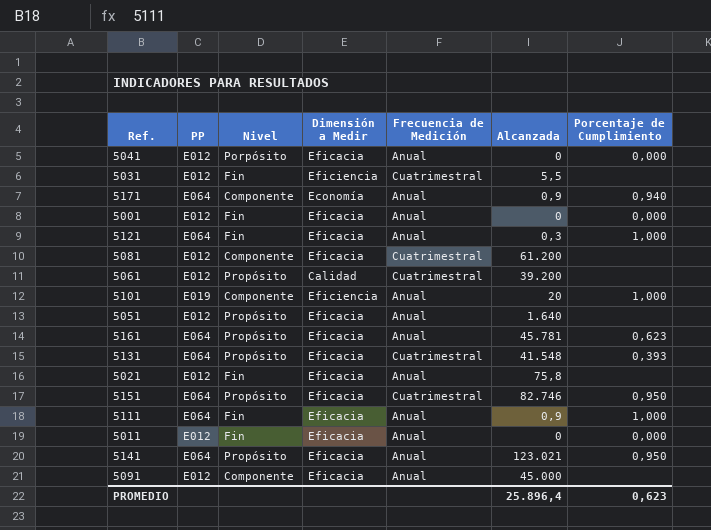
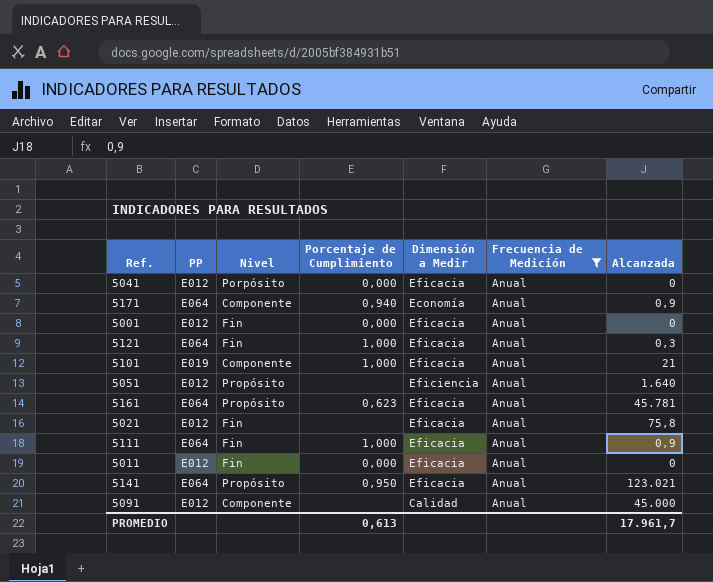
filter: none -> Frecuencia de Medición = Anual
column Porcentaje de Cumplimiento | position: 7 -> 4
5101 | Dimensión a Medir: Eficiencia -> Eficacia
5101 | Alcanzada: 20 -> 21
5051 | Dimensión a Medir: Eficacia -> Eficiencia
5091 | Dimensión a Medir: Eficacia -> Calidad
PROMEDIO | Porcentaje de Cumplimiento: 0,623 -> 0,613
PROMEDIO | Alcanzada: 25.896,4 -> 17.961,7

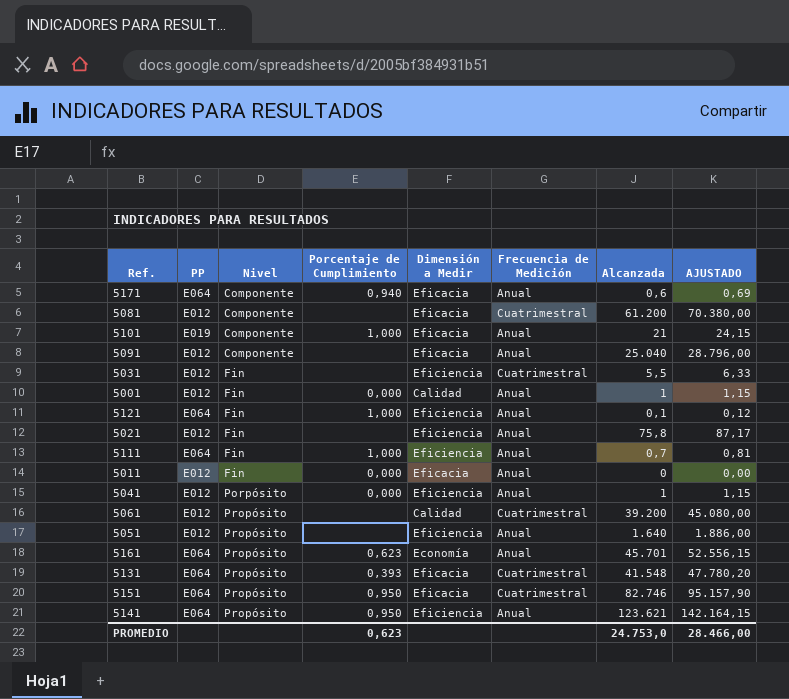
filter: Frecuencia de Medición = Anual -> none
row order: none -> Nivel ascending
column AJUSTADO | formula: none -> [Alcanzada] * 1,15
5171 | Dimensión a Medir: Economía -> Eficacia
5171 | Alcanzada: 0,9 -> 0,6
5091 | Dimensión a Medir: Calidad -> Eficacia
5091 | Alcanzada: 45.000 -> 25.040
5001 | Dimensión a Medir: Eficacia -> Calidad
5001 | Alcanzada: 0 -> 1
5121 | Dimensión a Medir: Eficacia -> Eficiencia
5121 | Alcanzada: 0,3 -> 0,1
5021 | Dimensión a Medir: Eficacia -> Eficiencia
5111 | Dimensión a Medir: Eficacia -> Eficiencia
5111 | Alcanzada: 0,9 -> 0,7
5041 | Dimensión a Medir: Eficacia -> Eficiencia
5041 | Alcanzada: 0 -> 1
5161 | Dimensión a Medir: Eficacia -> Economía
5161 | Alcanzada: 45.781 -> 45.701
5141 | Dimensión a Medir: Eficacia -> Eficiencia
5141 | Alcanzada: 123.021 -> 123.621
PROMEDIO | Porcentaje de Cumplimiento: 0,613 -> 0,623
PROMEDIO | Alcanzada: 17.961,7 -> 24.753,0

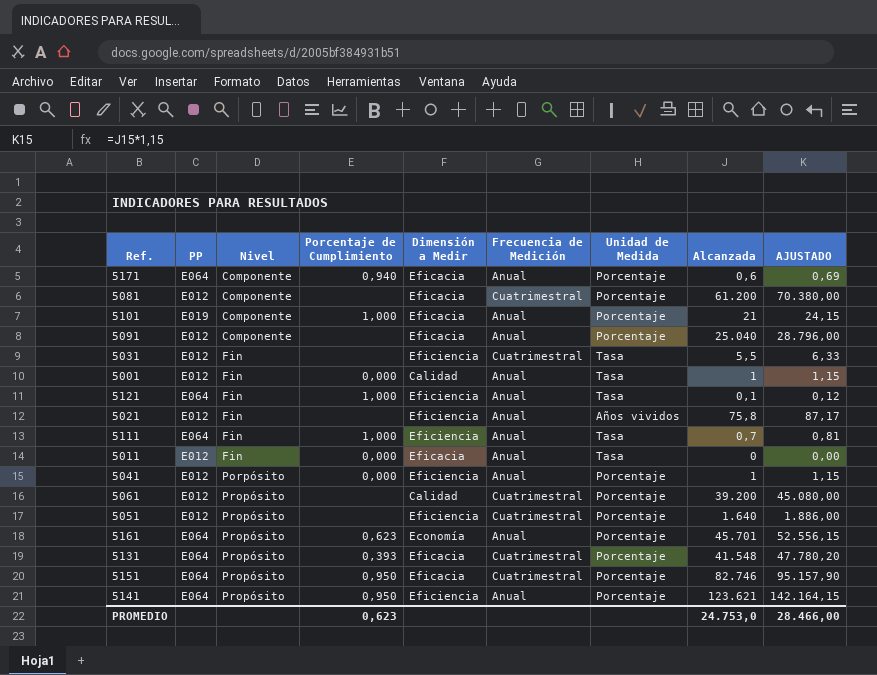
column Unidad de Medida | position: none -> 7
5051 | Frecuencia de Medición: Anual -> Cuatrimestral

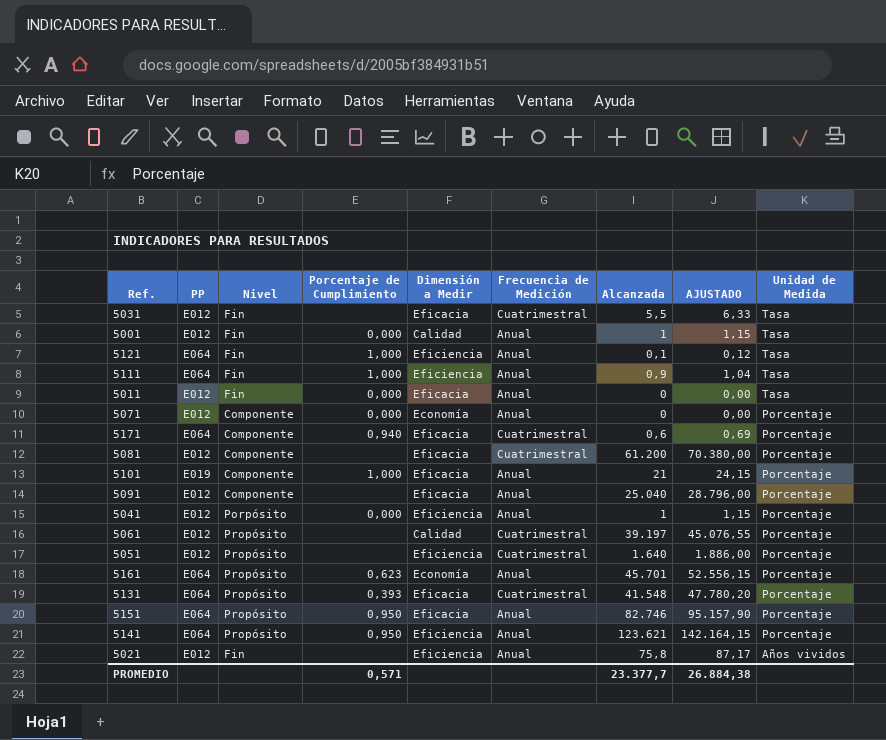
row order: Nivel ascending -> Unidad de Medida descending
column Unidad de Medida | position: 7 -> 9
5031 | Dimensión a Medir: Eficiencia -> Eficacia
5111 | Alcanzada: 0,7 -> 0,9
5111 | AJUSTADO: 0,81 -> 1,04
row 5071: none -> E012 | Componente | 0,000 | Economía | Anual | 0 | 0,00 | Porcentaje
5171 | Frecuencia de Medición: Anual -> Cuatrimestral
5061 | Alcanzada: 39.200 -> 39.197
5061 | AJUSTADO: 45.080,00 -> 45.076,55
5151 | Frecuencia de Medición: Cuatrimestral -> Anual
PROMEDIO | Porcentaje de Cumplimiento: 0,623 -> 0,571
PROMEDIO | Alcanzada: 24.753,0 -> 23.377,7
PROMEDIO | AJUSTADO: 28.466,00 -> 26.884,38

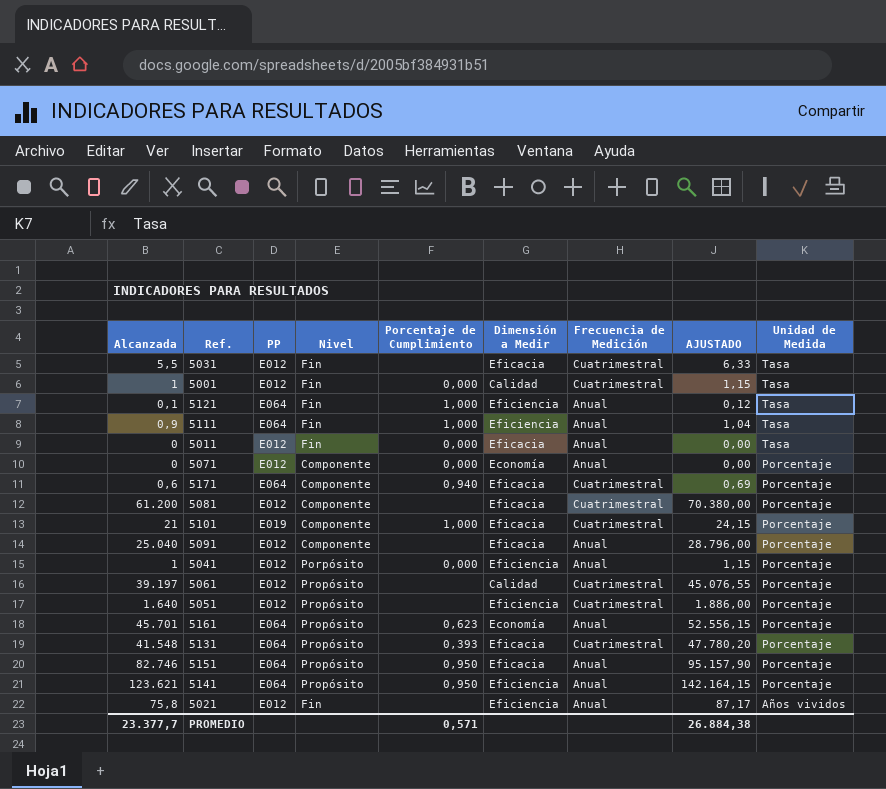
column Alcanzada | position: 7 -> 1
5001 | Frecuencia de Medición: Anual -> Cuatrimestral
5101 | Frecuencia de Medición: Anual -> Cuatrimestral

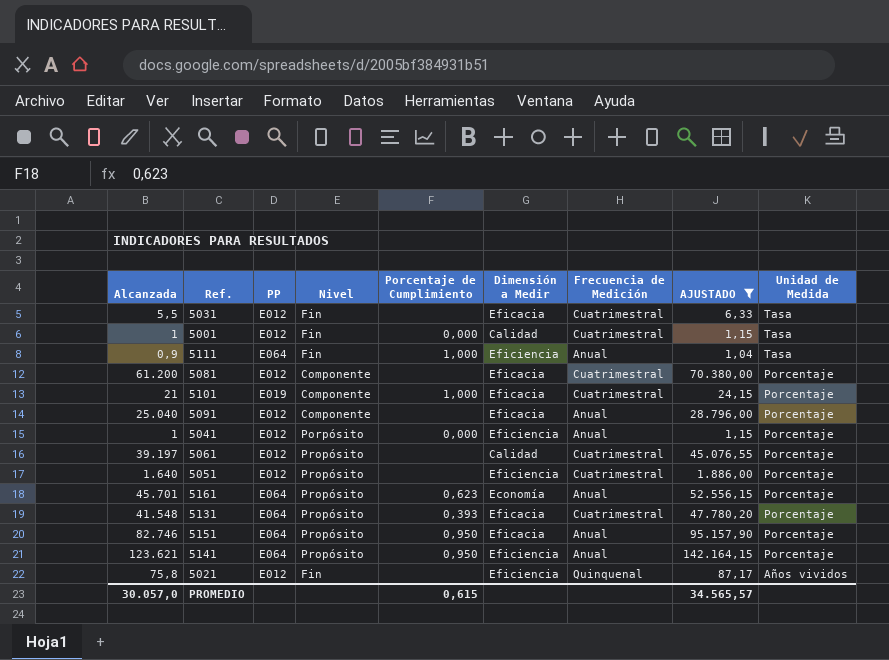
filter: none -> AJUSTADO >= 1,04
5021 | Frecuencia de Medición: Anual -> Quinquenal
PROMEDIO | Alcanzada: 23.377,7 -> 30.057,0
PROMEDIO | Porcentaje de Cumplimiento: 0,571 -> 0,615
PROMEDIO | AJUSTADO: 26.884,38 -> 34.565,57

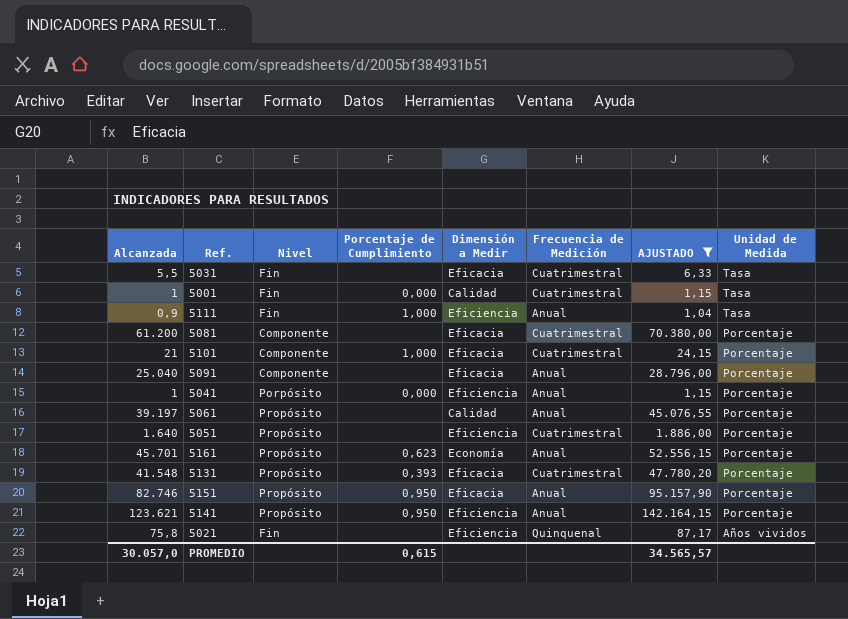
column PP | position: 3 -> none
5061 | Frecuencia de Medición: Cuatrimestral -> Anual

